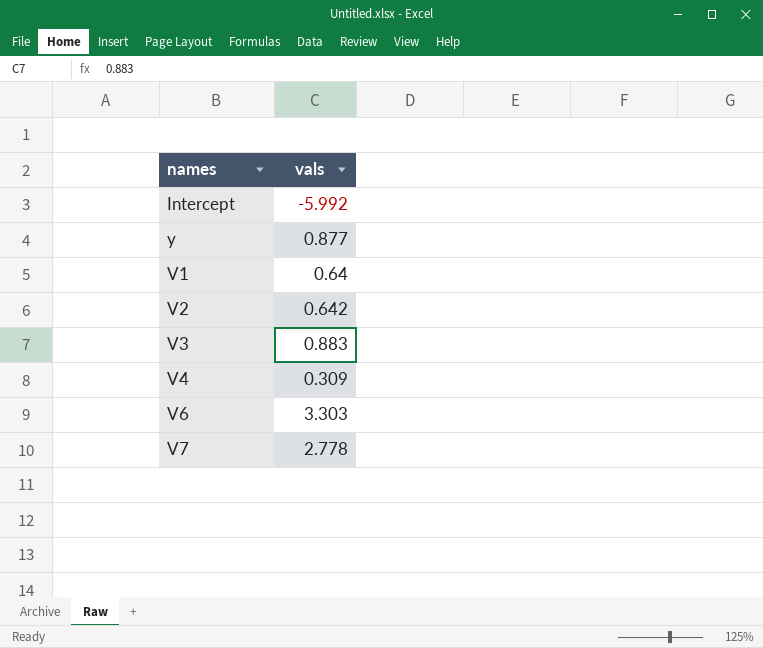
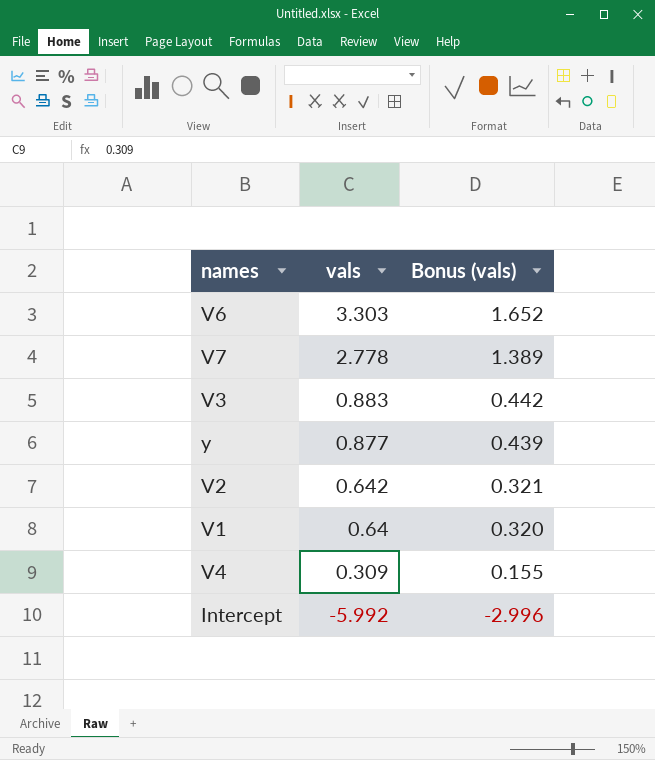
row order: none -> vals descending
column Bonus (vals) | formula: none -> [vals] * 0.5

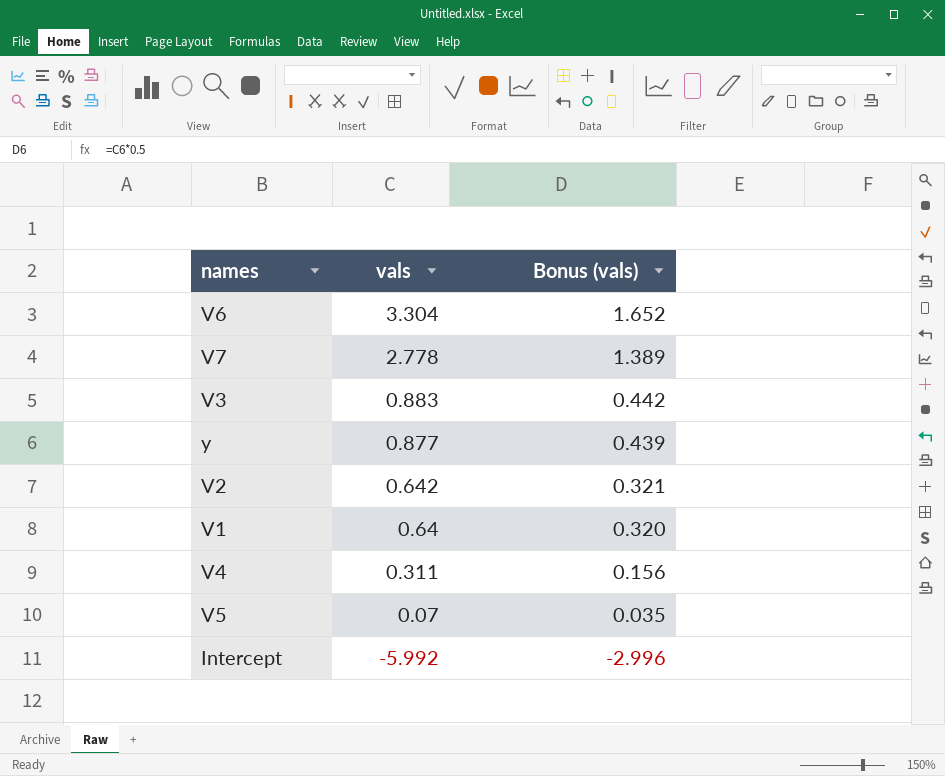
V6 | vals: 3.303 -> 3.304
V4 | vals: 0.309 -> 0.311
V4 | Bonus (vals): 0.155 -> 0.156
row V5: none -> 0.07 | 0.035

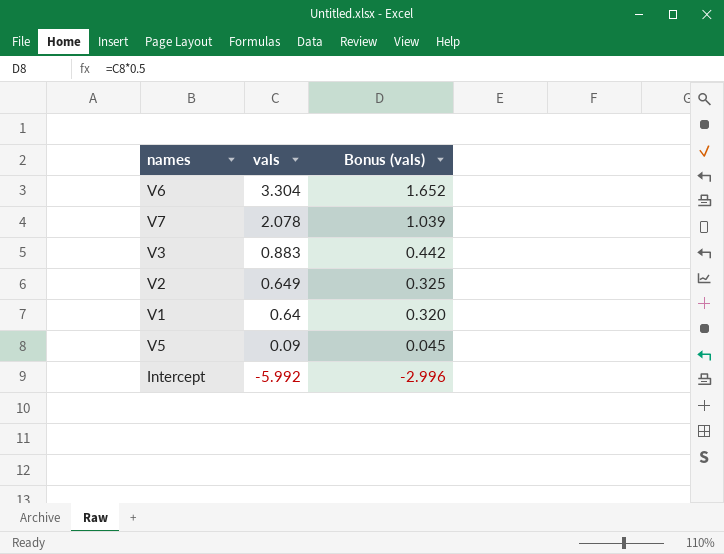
row y: 0.877 | 0.439 -> none
row V4: 0.311 | 0.156 -> none
V7 | vals: 2.778 -> 2.078
V7 | Bonus (vals): 1.389 -> 1.039
V2 | vals: 0.642 -> 0.649
V2 | Bonus (vals): 0.321 -> 0.325
V5 | vals: 0.07 -> 0.09
V5 | Bonus (vals): 0.035 -> 0.045

